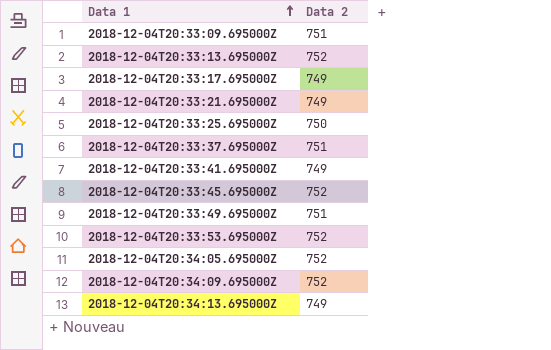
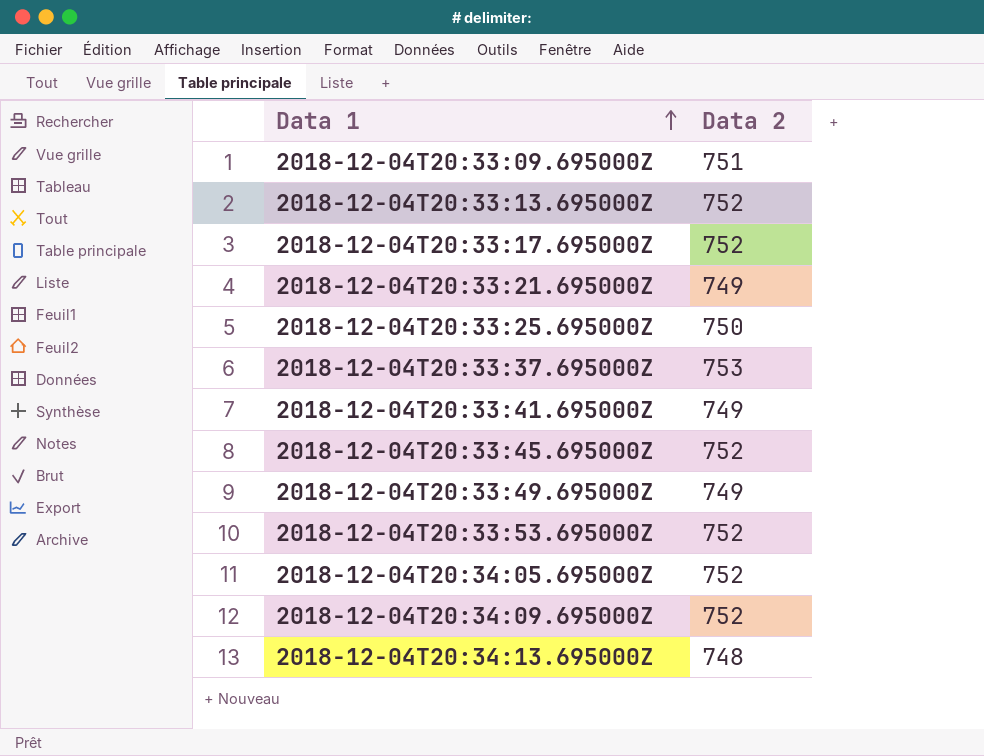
2018-12-04T20:33:17.695000Z | Data 2: 749 -> 752
2018-12-04T20:33:37.695000Z | Data 2: 751 -> 753
2018-12-04T20:33:49.695000Z | Data 2: 751 -> 749
2018-12-04T20:34:13.695000Z | Data 2: 749 -> 748

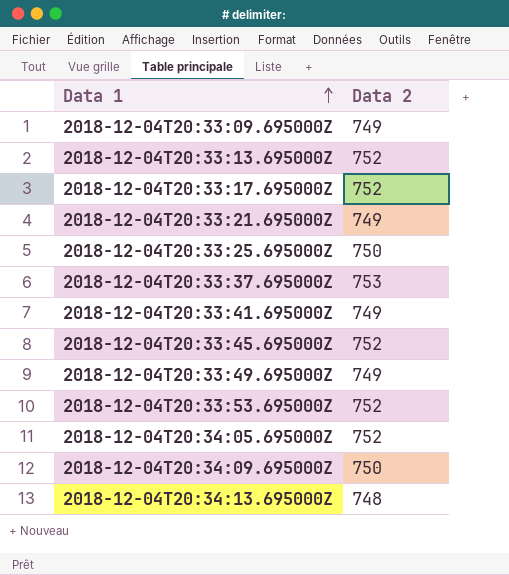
2018-12-04T20:33:09.695000Z | Data 2: 751 -> 749
2018-12-04T20:34:09.695000Z | Data 2: 752 -> 750

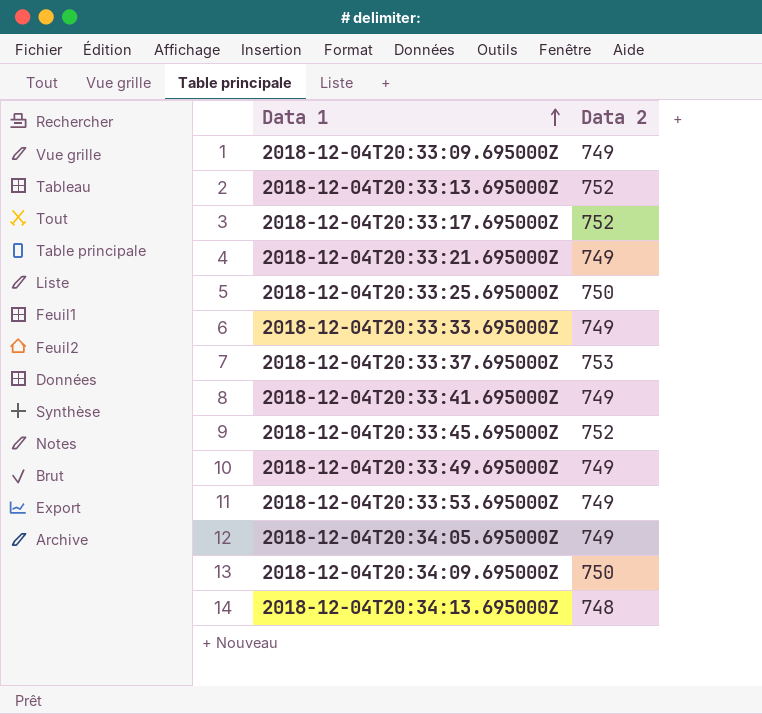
row 2018-12-04T20:33:33.695000Z: none -> 749
2018-12-04T20:33:53.695000Z | Data 2: 752 -> 749
2018-12-04T20:34:05.695000Z | Data 2: 752 -> 749

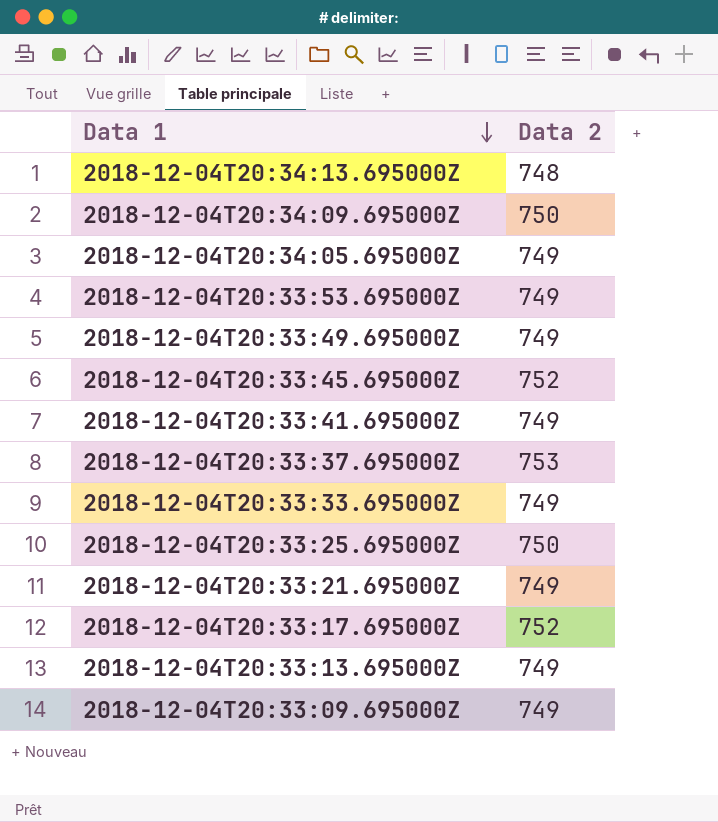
row order: Data 1 ascending -> Data 1 descending
2018-12-04T20:33:13.695000Z | Data 2: 752 -> 749

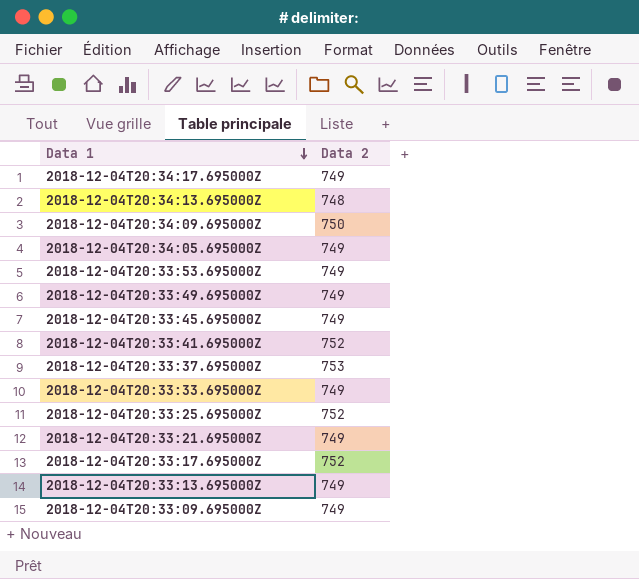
row 2018-12-04T20:34:17.695000Z: none -> 749
2018-12-04T20:33:45.695000Z | Data 2: 752 -> 749
2018-12-04T20:33:41.695000Z | Data 2: 749 -> 752
2018-12-04T20:33:25.695000Z | Data 2: 750 -> 752

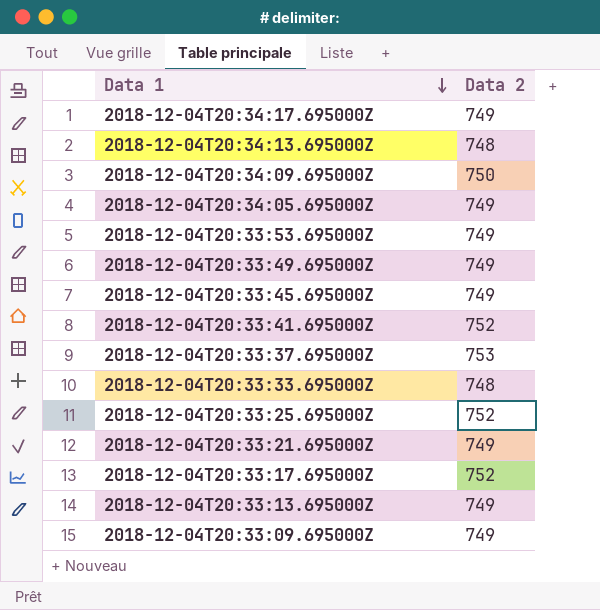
2018-12-04T20:33:33.695000Z | Data 2: 749 -> 748

